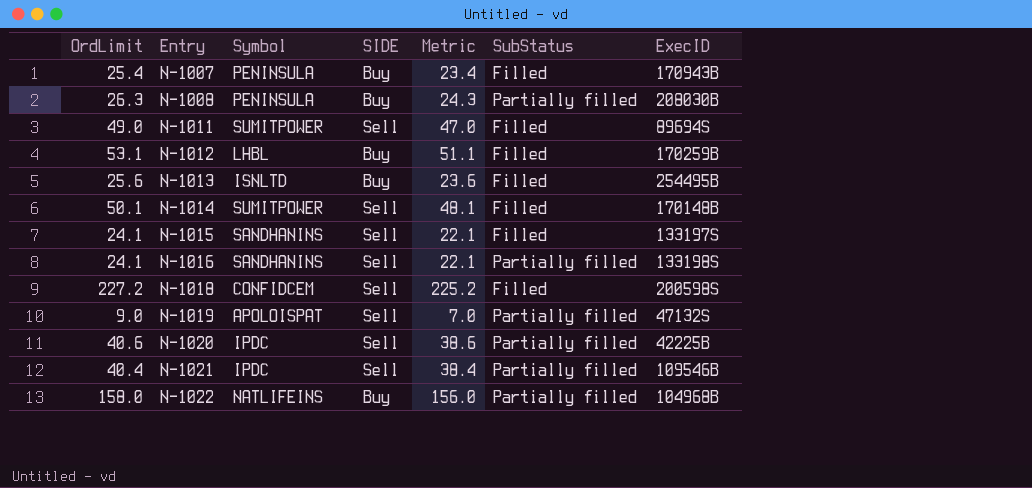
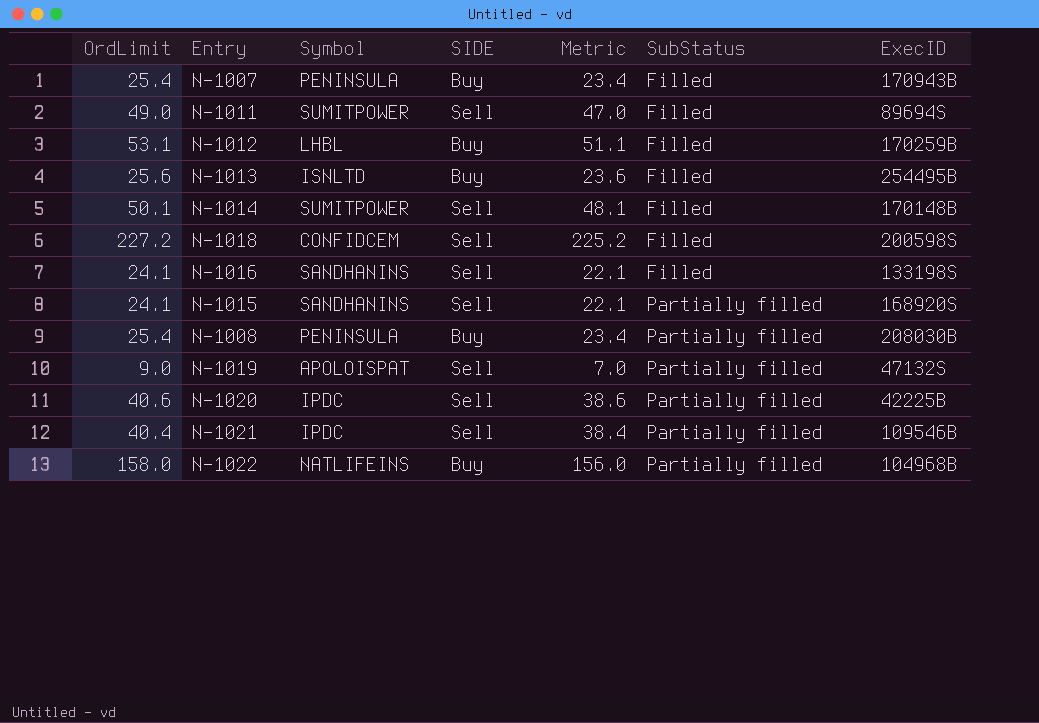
row order: Entry ascending -> SubStatus ascending
N-1016 | SubStatus: Partially filled -> Filled
N-1015 | SubStatus: Filled -> Partially filled
N-1015 | ExecID: 133197S -> 168920S
N-1008 | OrdLimit: 26.3 -> 25.4
N-1008 | Metric: 24.3 -> 23.4

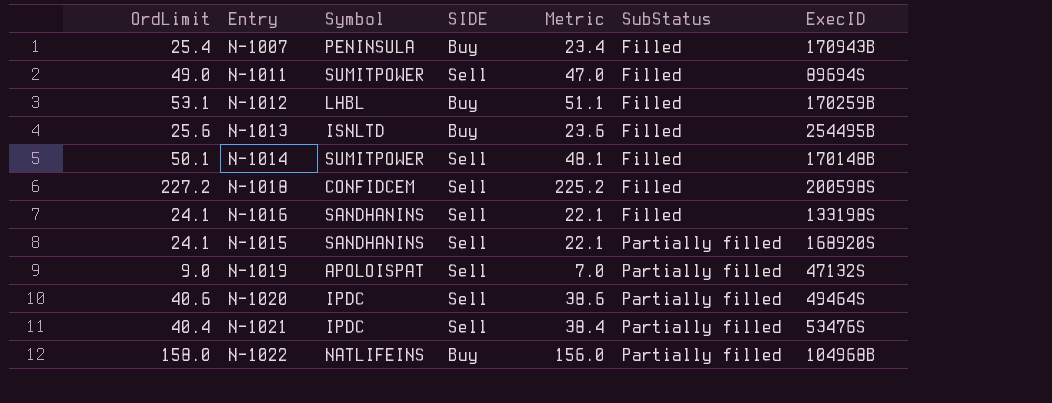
row N-1008: 25.4 | PENINSULA | Buy | 23.4 | Partially filled | 208030B -> none
N-1020 | ExecID: 42225B -> 49464S
N-1021 | ExecID: 109546B -> 53476S

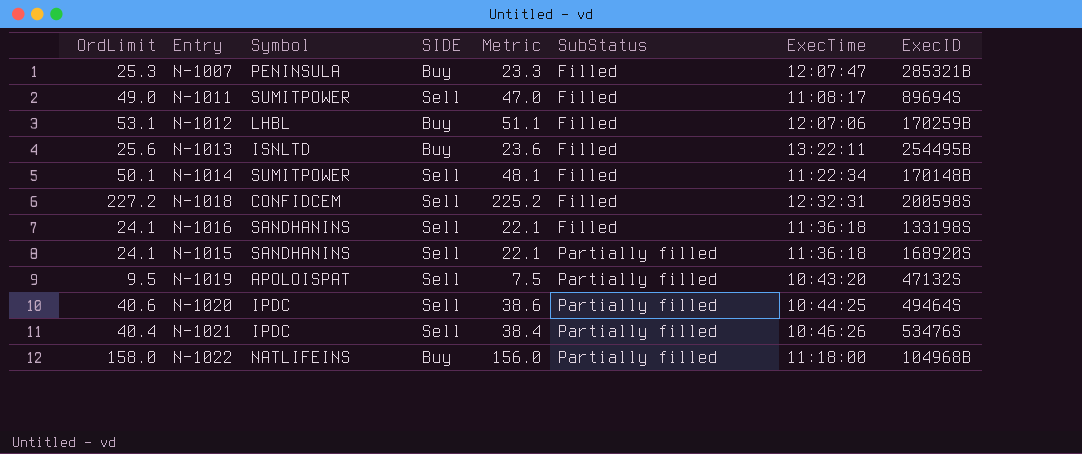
column ExecTime | position: none -> 7
N-1007 | OrdLimit: 25.4 -> 25.3
N-1007 | Metric: 23.4 -> 23.3
N-1007 | ExecID: 170943B -> 285321B
N-1019 | OrdLimit: 9.0 -> 9.5
N-1019 | Metric: 7.0 -> 7.5

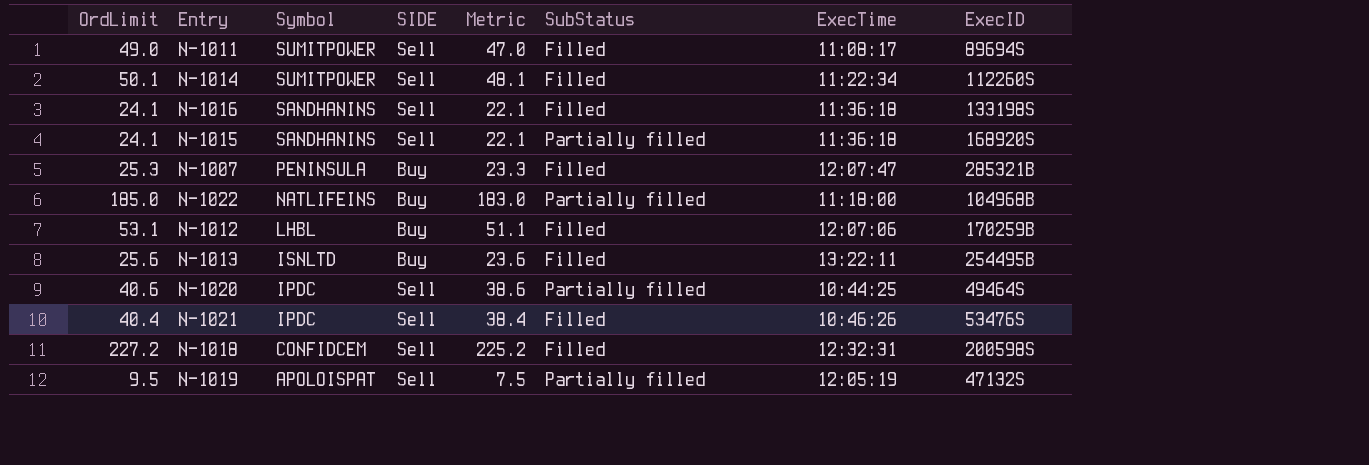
row order: SubStatus ascending -> Symbol descending
N-1014 | ExecID: 170148B -> 112260S
N-1022 | OrdLimit: 158.0 -> 185.0
N-1022 | Metric: 156.0 -> 183.0
N-1021 | SubStatus: Partially filled -> Filled
N-1019 | ExecTime: 10:43:20 -> 12:05:19

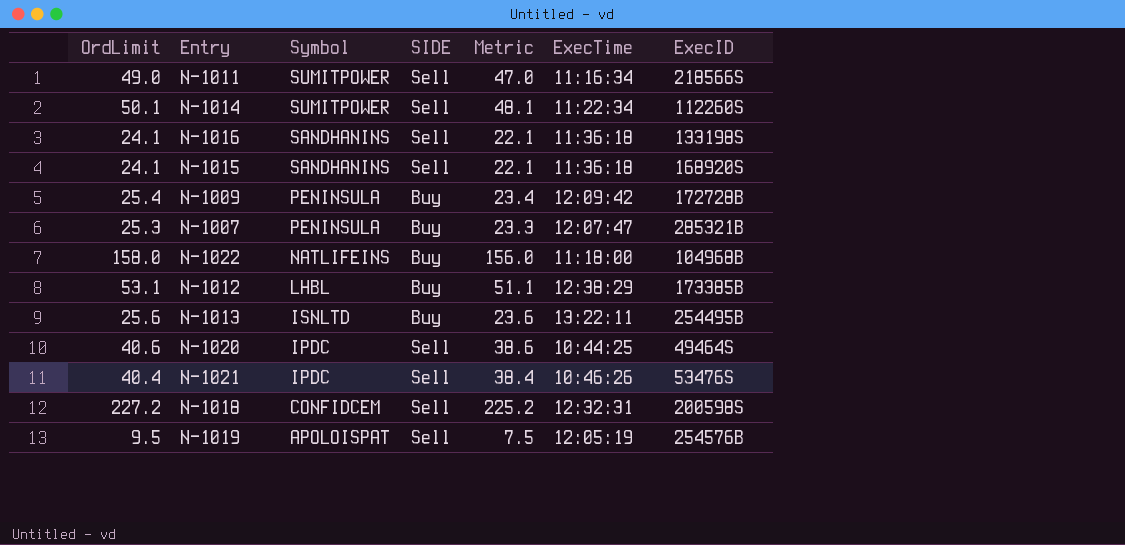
column SubStatus | position: 6 -> none
N-1011 | ExecTime: 11:08:17 -> 11:16:34
N-1011 | ExecID: 89694S -> 218566S
row N-1009: none -> 25.4 | PENINSULA | Buy | 23.4 | 12:09:42 | 172728B
N-1022 | OrdLimit: 185.0 -> 158.0
N-1022 | Metric: 183.0 -> 156.0
N-1012 | ExecTime: 12:07:06 -> 12:38:29
N-1012 | ExecID: 170259B -> 173385B
N-1019 | ExecID: 47132S -> 254576B

